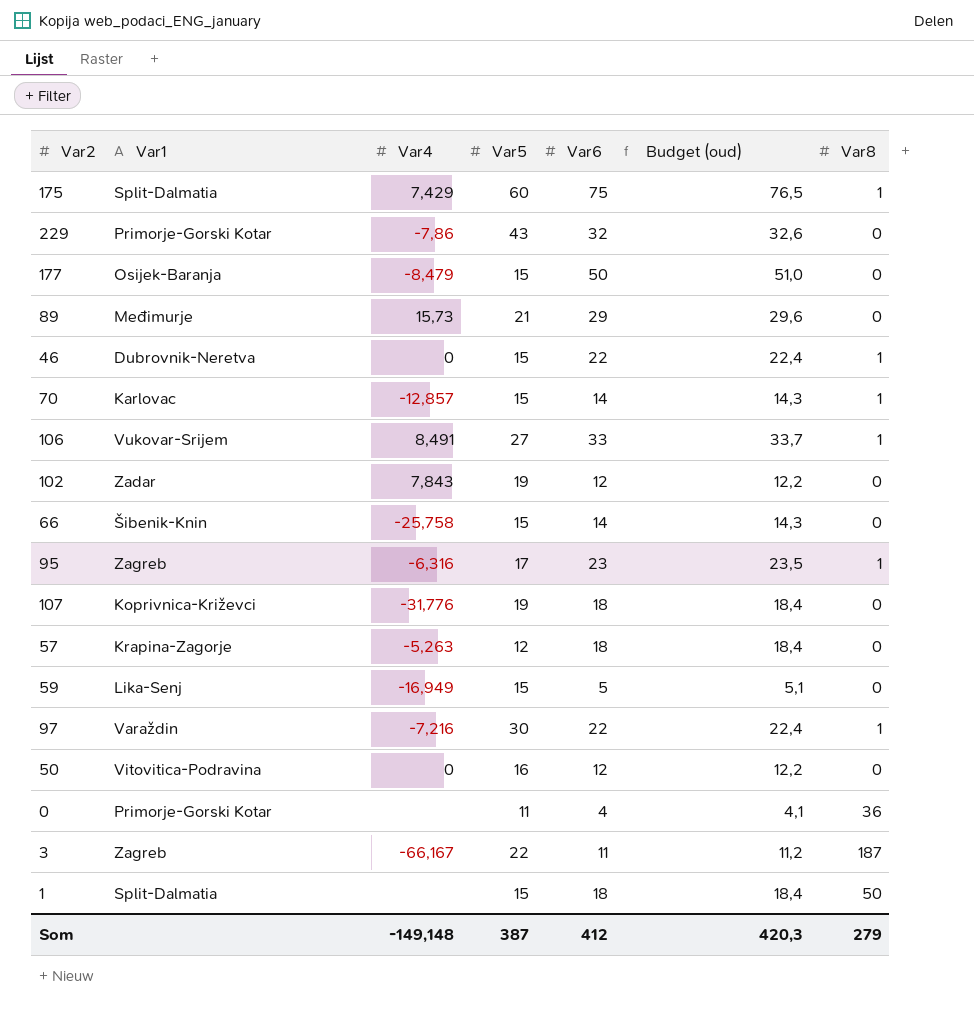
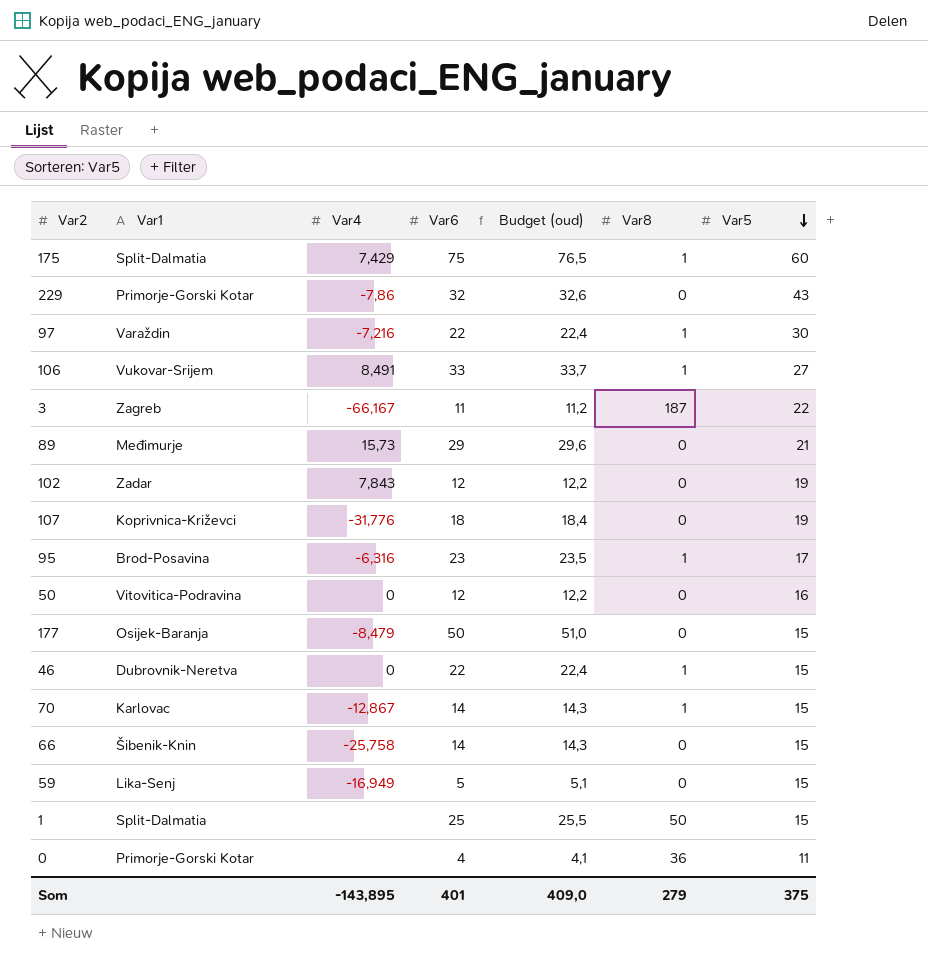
row order: none -> Var5 descending
column Var5 | position: 4 -> 7
row 57: Krapina-Zagorje | -5,263 | 12 | 18 | 18,4 | 0 -> none
95 | Var1: Zagreb -> Brod-Posavina
70 | Var4: -12,857 -> -12,867
1 | Var6: 18 -> 25
1 | Budget (oud): 18,4 -> 25,5
Som | Var4: -149,148 -> -143,895
Som | Var6: 412 -> 401
Som | Budget (oud): 420,3 -> 409,0
Som | Var5: 387 -> 375

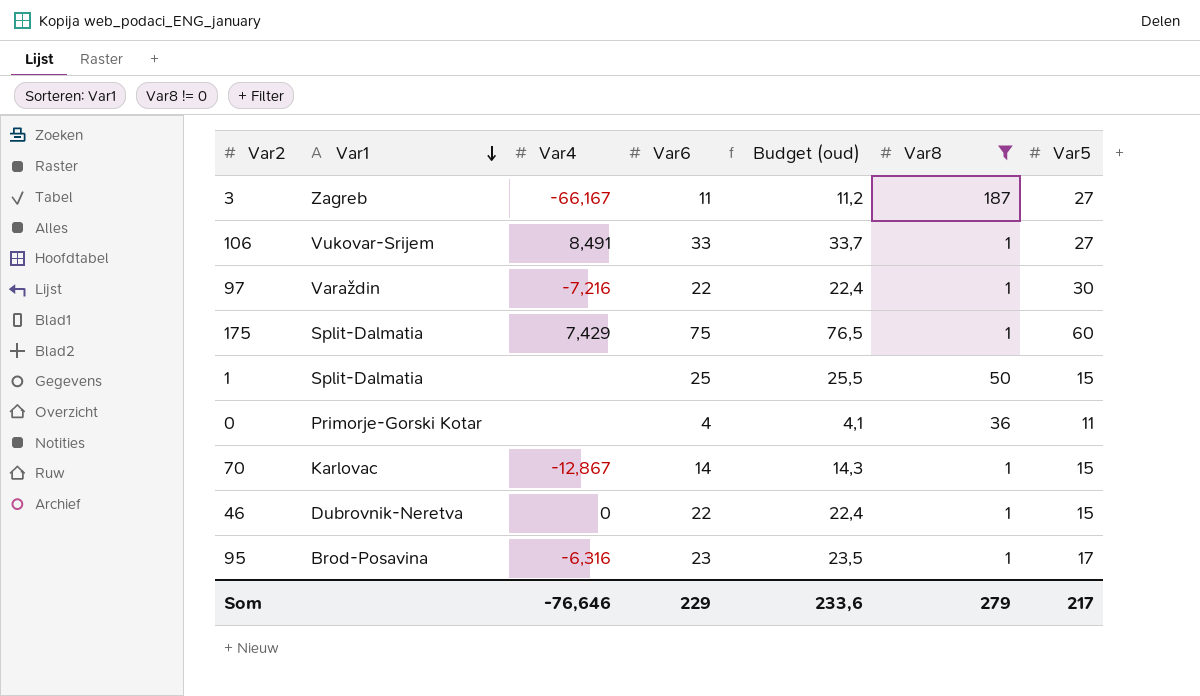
filter: none -> Var8 != 0
row order: Var5 descending -> Var1 descending
3 | Var5: 22 -> 27
Som | Var4: -143,895 -> -76,646
Som | Var6: 401 -> 229
Som | Budget (oud): 409,0 -> 233,6
Som | Var5: 375 -> 217

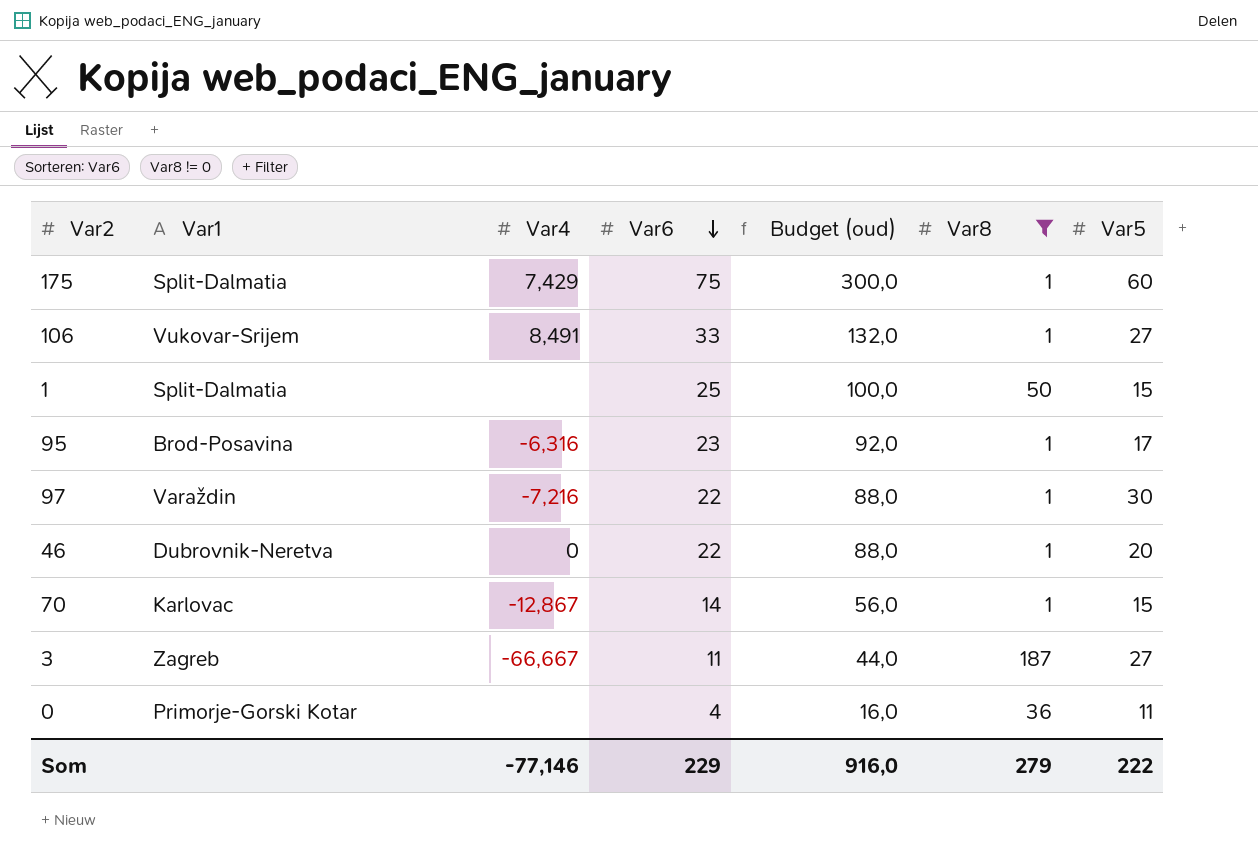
row order: Var1 descending -> Var6 descending
column Budget (oud) | formula: [Var6] * 1,02 -> [Var6] * 4
46 | Var5: 15 -> 20
3 | Var4: -66,167 -> -66,667
Som | Var4: -76,646 -> -77,146
Som | Budget (oud): 233,6 -> 916,0
Som | Var5: 217 -> 222

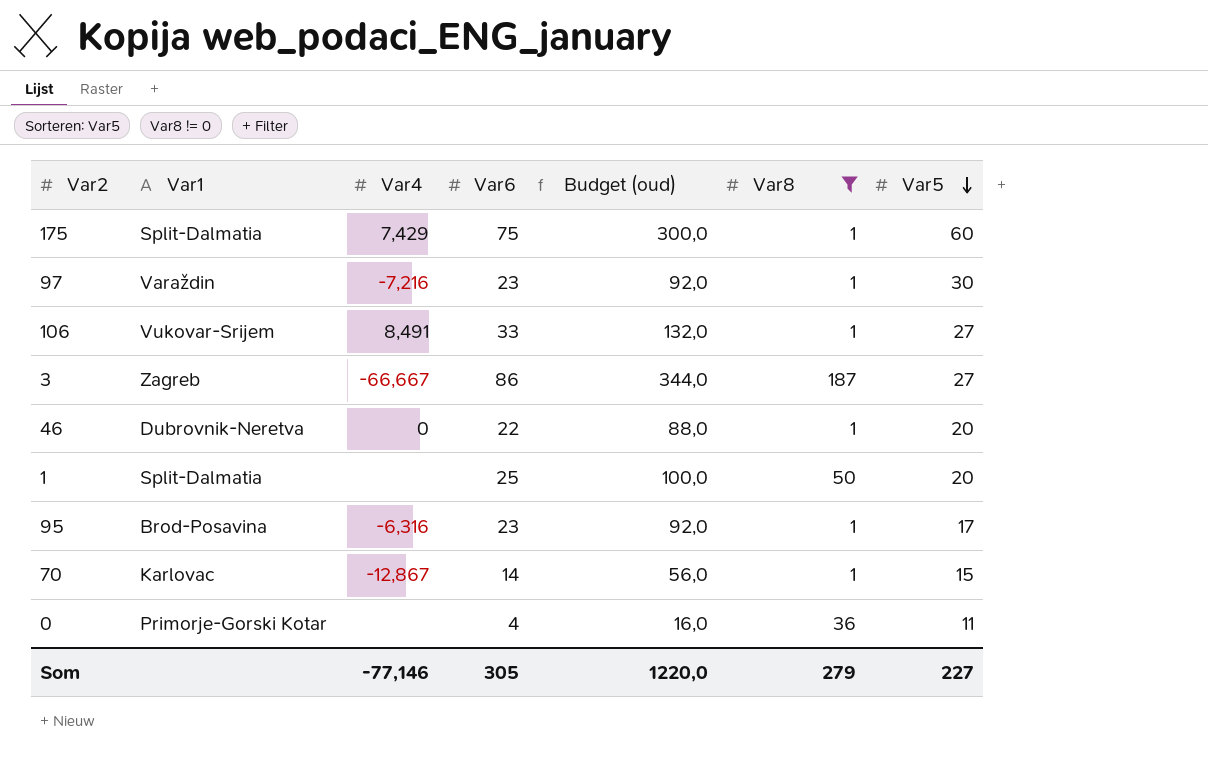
row order: Var6 descending -> Var5 descending
97 | Var6: 22 -> 23
97 | Budget (oud): 88,0 -> 92,0
3 | Var6: 11 -> 86
3 | Budget (oud): 44,0 -> 344,0
1 | Var5: 15 -> 20
Som | Var6: 229 -> 305
Som | Budget (oud): 916,0 -> 1220,0
Som | Var5: 222 -> 227

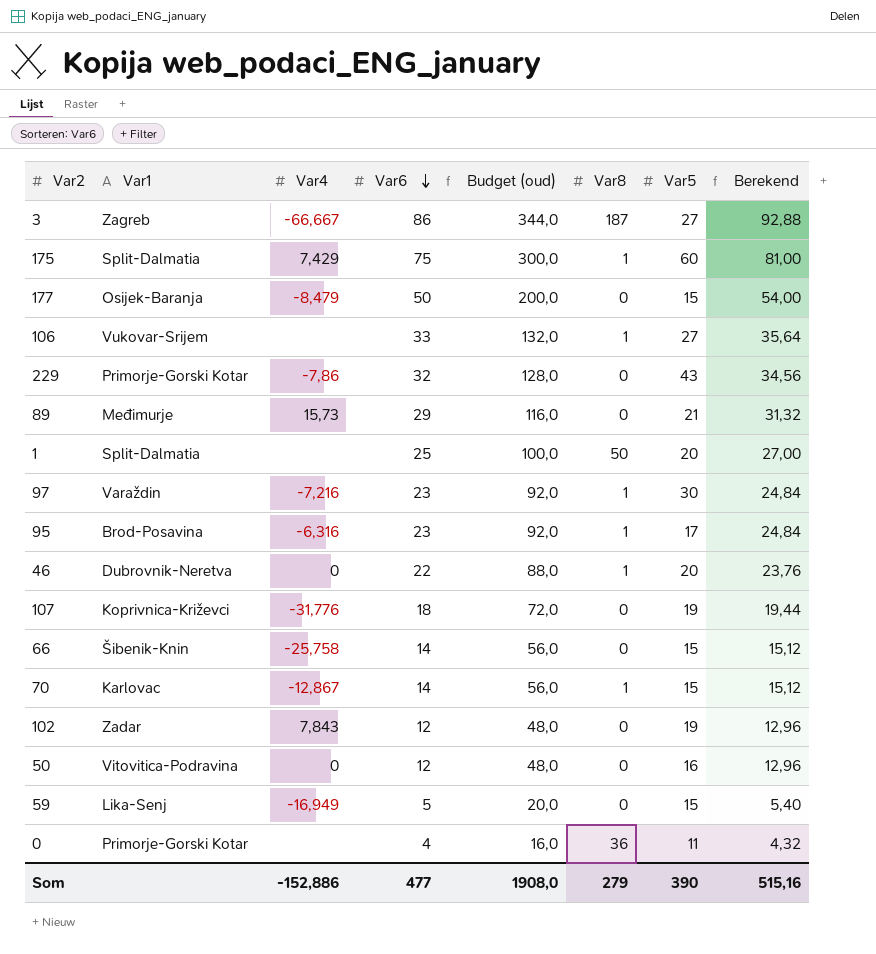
filter: Var8 != 0 -> none
row order: Var5 descending -> Var6 descending
column Berekend | formula: none -> [Var6] * 1,08
106 | Var4: 8,491 -> none
Som | Var4: -77,146 -> -152,886
Som | Var6: 305 -> 477
Som | Budget (oud): 1220,0 -> 1908,0
Som | Var5: 227 -> 390

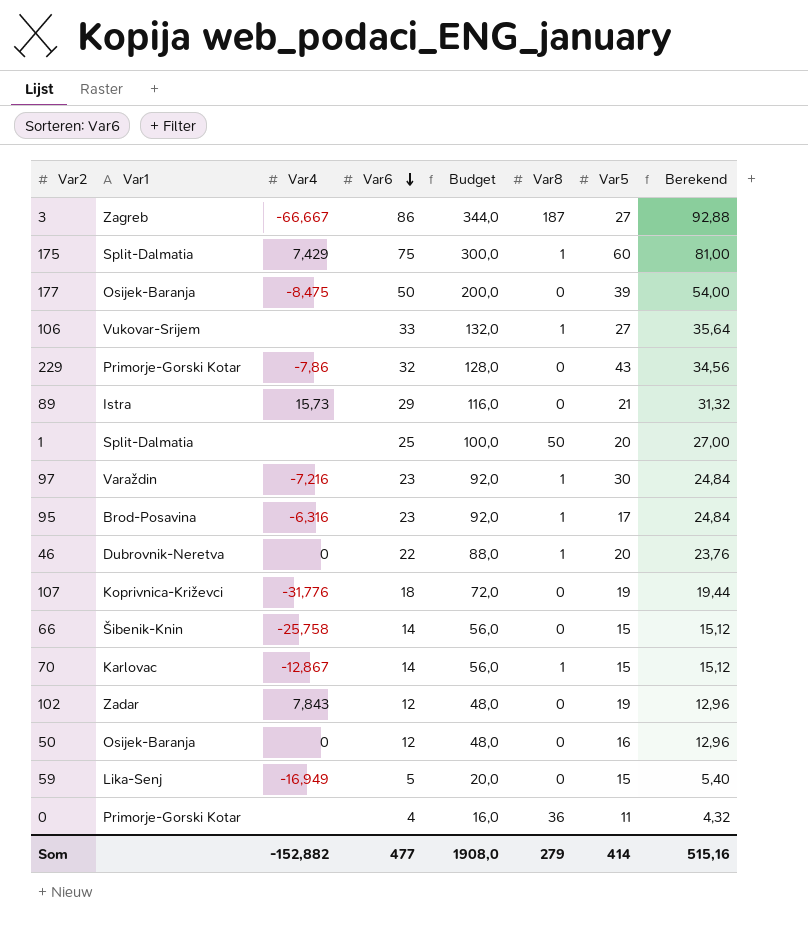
column name: Budget (oud) -> Budget
177 | Var4: -8,479 -> -8,475
177 | Var5: 15 -> 39
89 | Var1: Međimurje -> Istra
50 | Var1: Vitovitica-Podravina -> Osijek-Baranja
Som | Var4: -152,886 -> -152,882
Som | Var5: 390 -> 414

